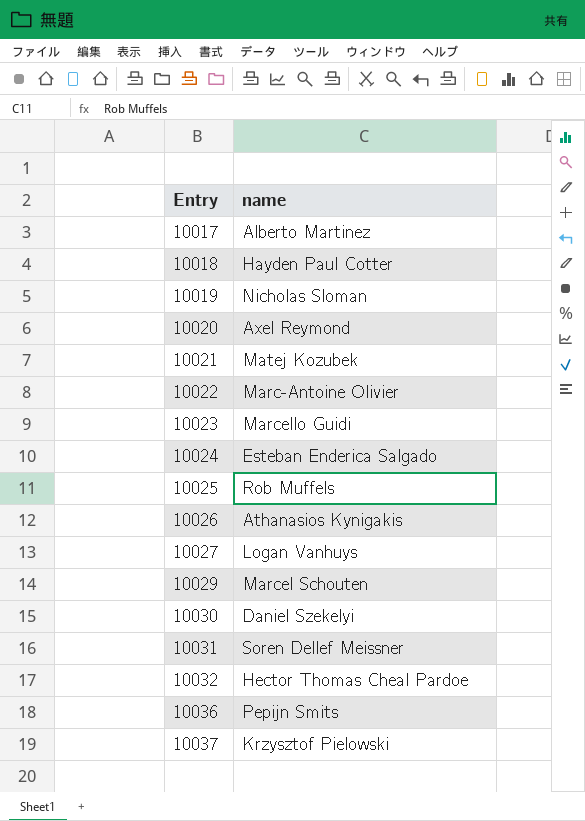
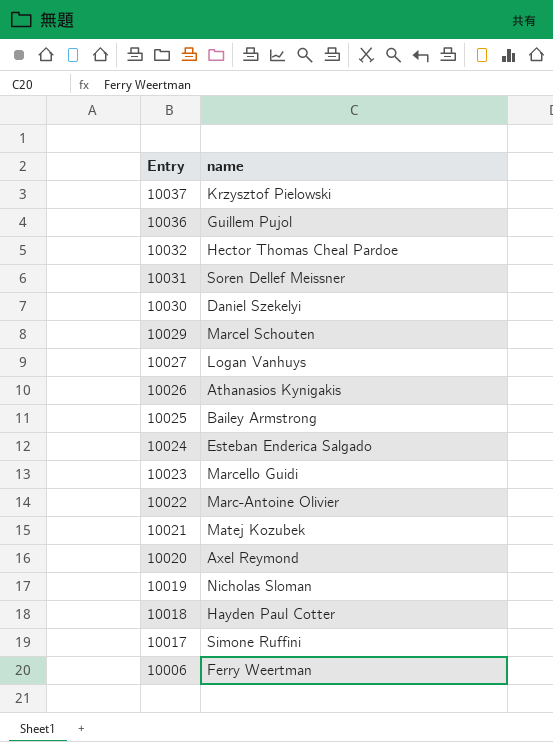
row order: Entry ascending -> Entry descending
10036 | name: Pepijn Smits -> Guillem Pujol
10025 | name: Rob Muffels -> Bailey Armstrong
10017 | name: Alberto Martinez -> Simone Ruffini
row 10006: none -> Ferry Weertman

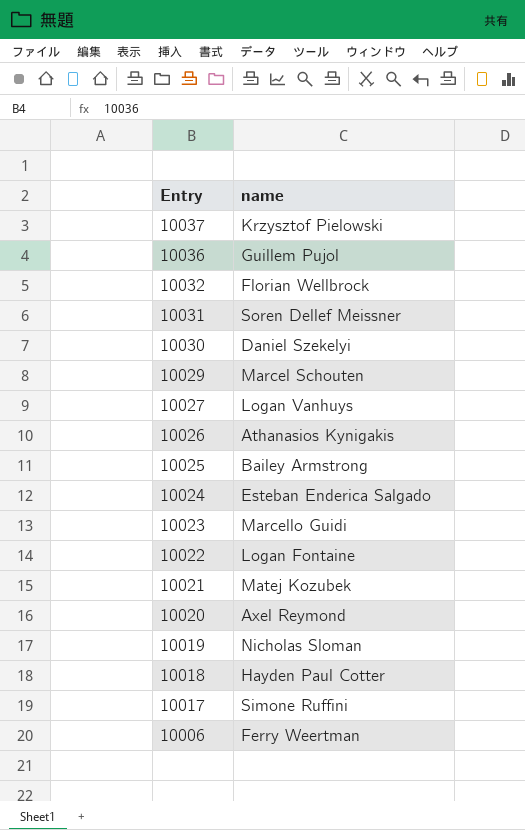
10032 | name: Hector Thomas Cheal Pardoe -> Florian Wellbrock
10022 | name: Marc-Antoine Olivier -> Logan Fontaine

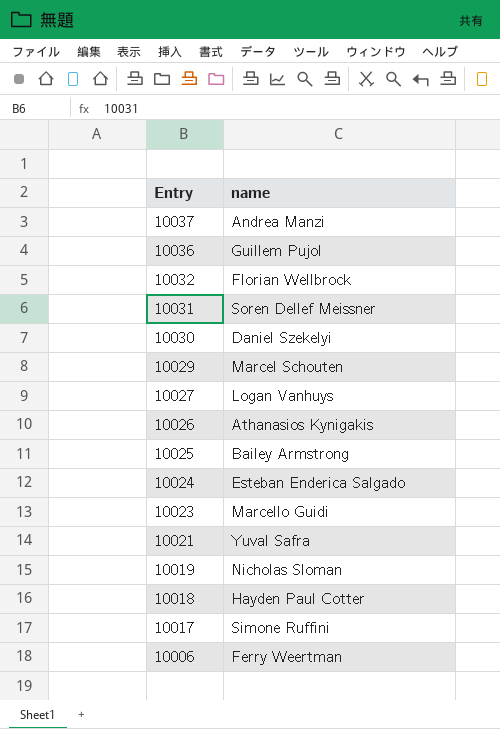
row 10022: Logan Fontaine -> none
row 10020: Axel Reymond -> none
10037 | name: Krzysztof Pielowski -> Andrea Manzi
10021 | name: Matej Kozubek -> Yuval Safra

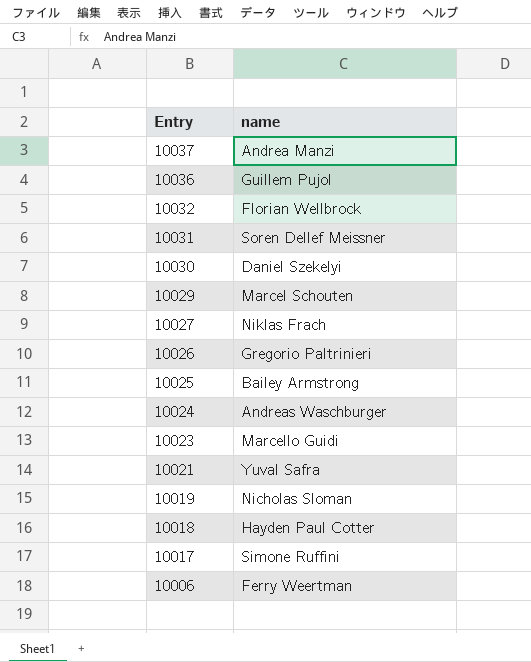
10027 | name: Logan Vanhuys -> Niklas Frach
10026 | name: Athanasios Kynigakis -> Gregorio Paltrinieri
10024 | name: Esteban Enderica Salgado -> Andreas Waschburger

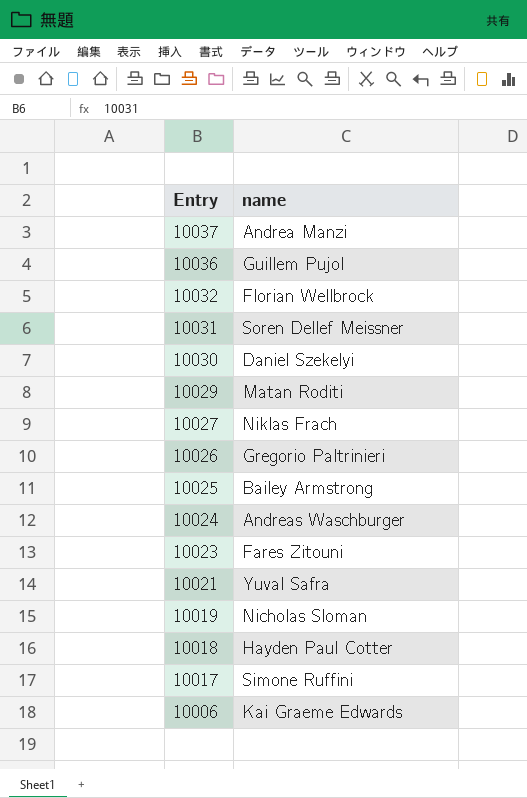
10029 | name: Marcel Schouten -> Matan Roditi
10023 | name: Marcello Guidi -> Fares Zitouni
10006 | name: Ferry Weertman -> Kai Graeme Edwards

